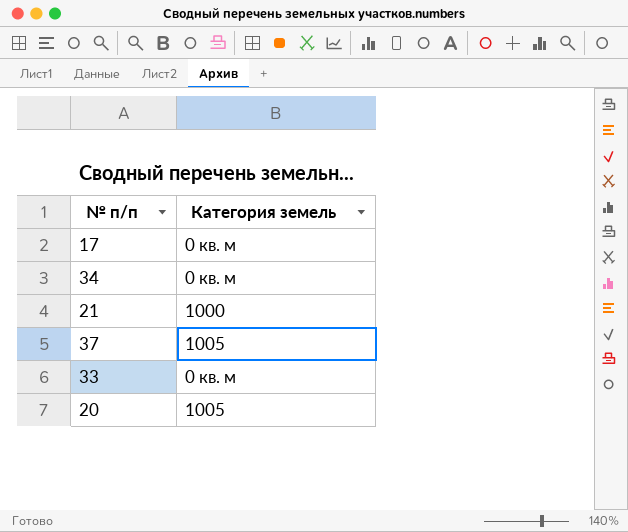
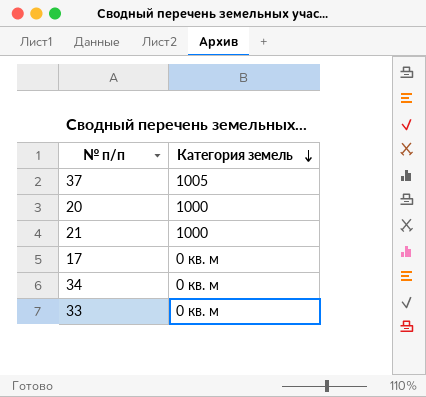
row order: none -> Категория земель descending
20 | Категория земель: 1005 -> 1000

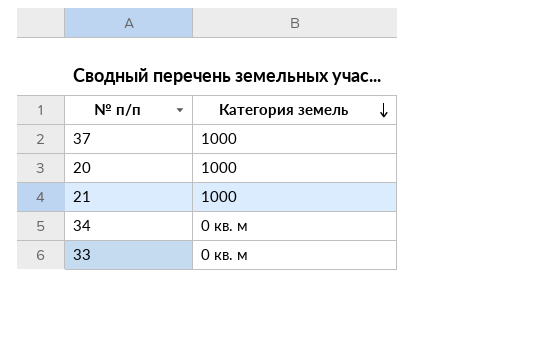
row 17: 0 кв. м -> none
37 | Категория земель: 1005 -> 1000

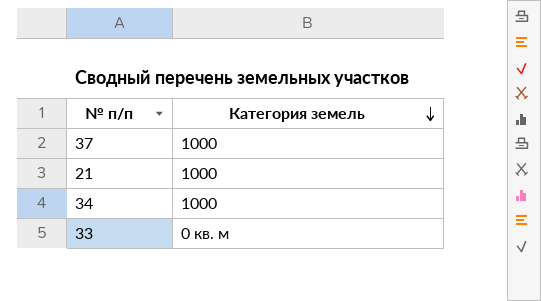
row 20: 1000 -> none
34 | Категория земель: 0 кв. м -> 1000

